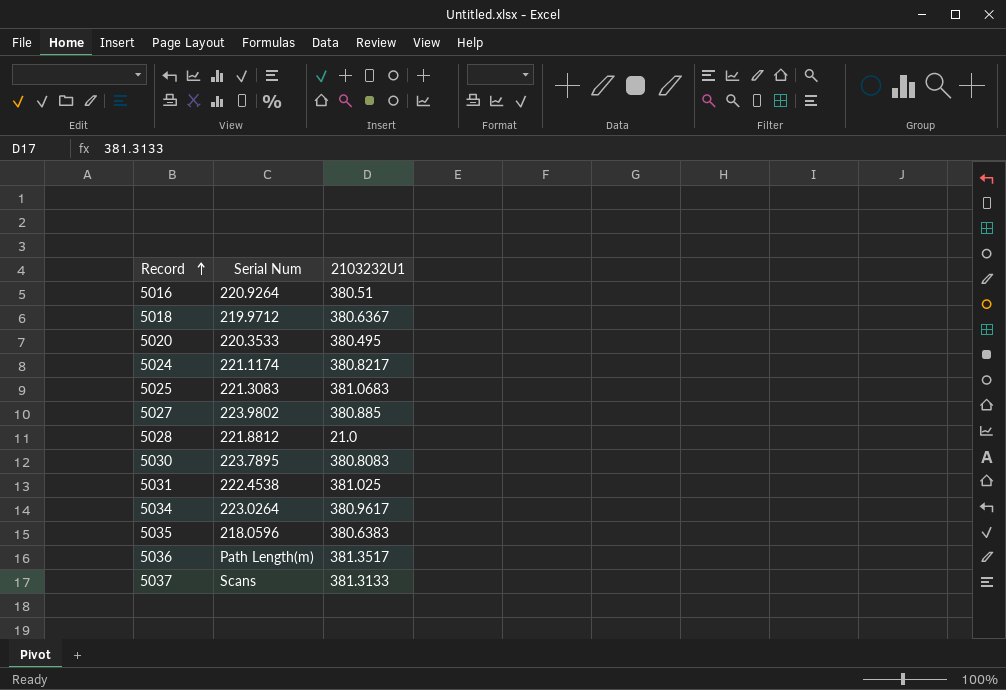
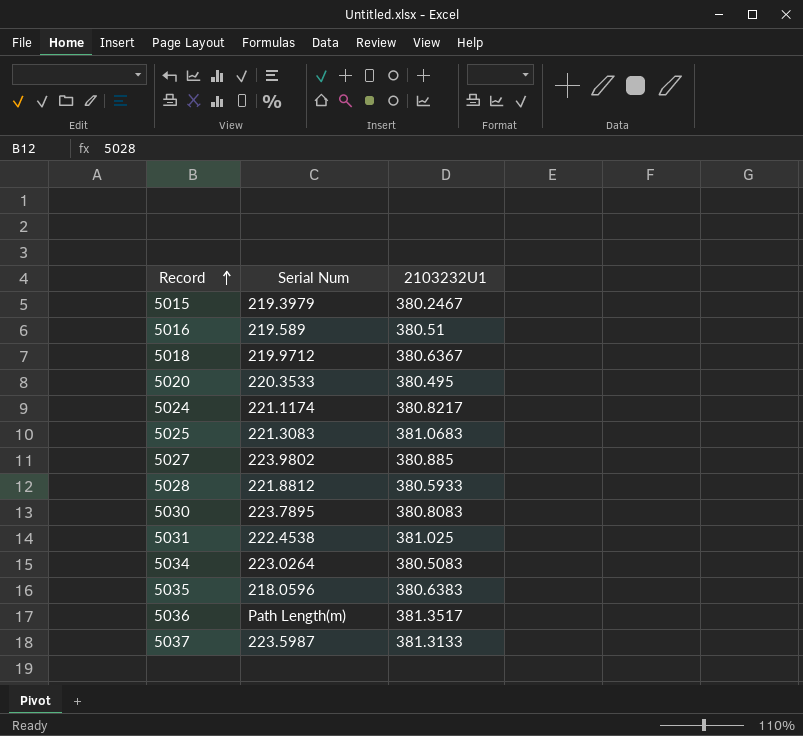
row 5015: none -> 219.3979 | 380.2467
5016 | Serial Num: 220.9264 -> 219.589
5028 | 2103232U1: 21.0 -> 380.5933
5034 | 2103232U1: 380.9617 -> 380.5083
5037 | Serial Num: Scans -> 223.5987

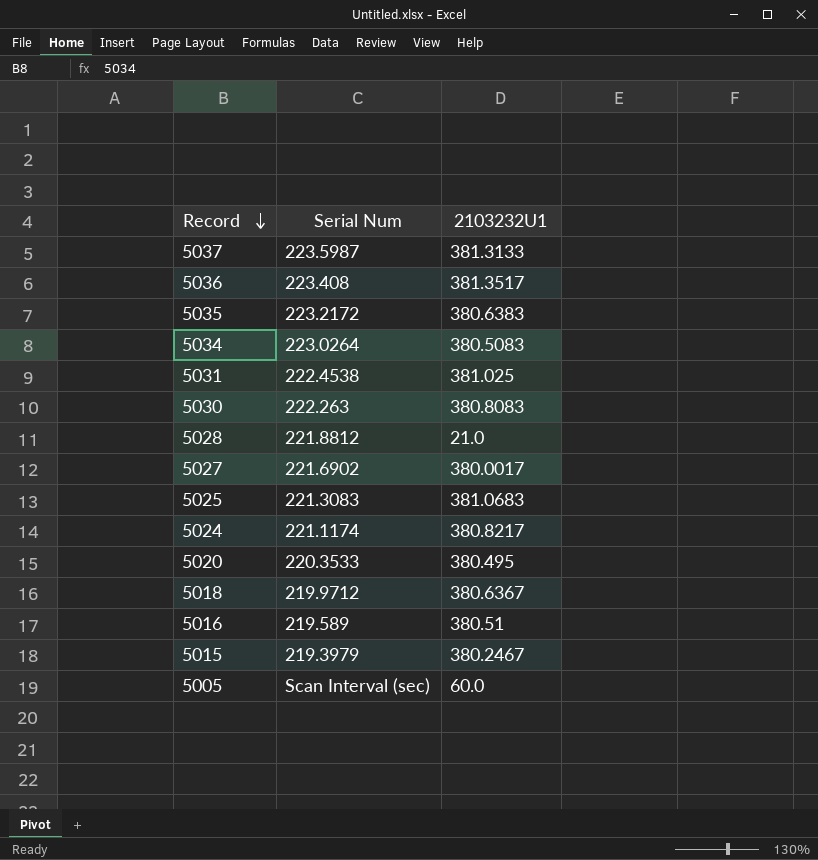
row order: Record ascending -> Record descending
5036 | Serial Num: Path Length(m) -> 223.408
5035 | Serial Num: 218.0596 -> 223.2172
5030 | Serial Num: 223.7895 -> 222.263
5028 | 2103232U1: 380.5933 -> 21.0
5027 | Serial Num: 223.9802 -> 221.6902
5027 | 2103232U1: 380.885 -> 380.0017
row 5005: none -> Scan Interval (sec) | 60.0

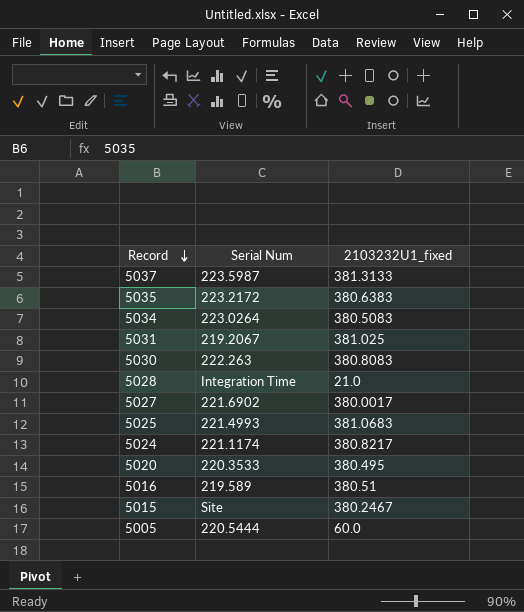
column name: 2103232U1 -> 2103232U1_fixed
row 5036: 223.408 | 381.3517 -> none
row 5018: 219.9712 | 380.6367 -> none
5031 | Serial Num: 222.4538 -> 219.2067
5028 | Serial Num: 221.8812 -> Integration Time
5025 | Serial Num: 221.3083 -> 221.4993
5015 | Serial Num: 219.3979 -> Site
5005 | Serial Num: Scan Interval (sec) -> 220.5444

